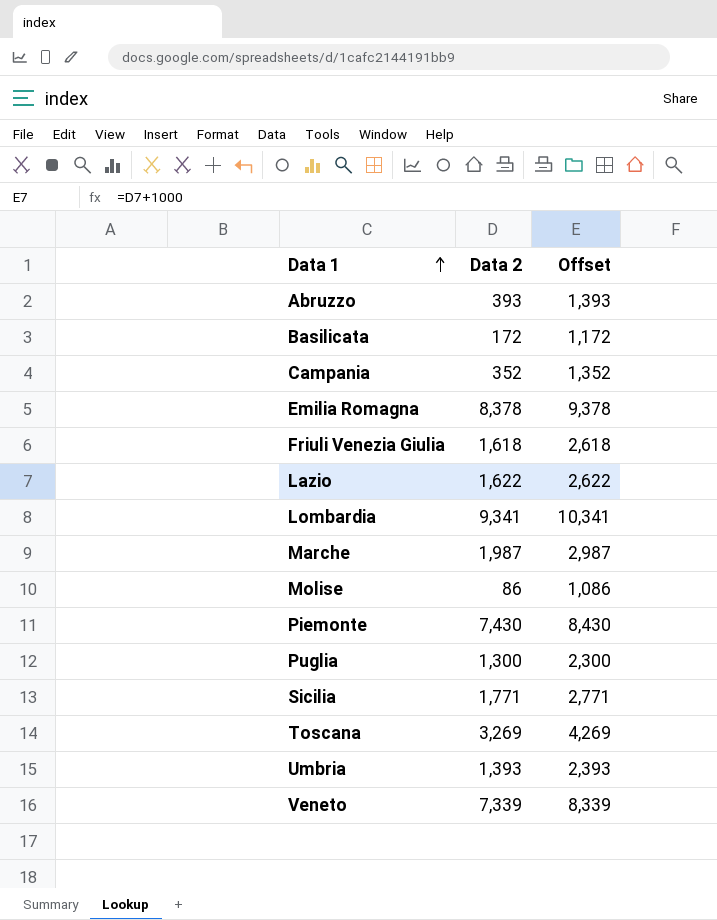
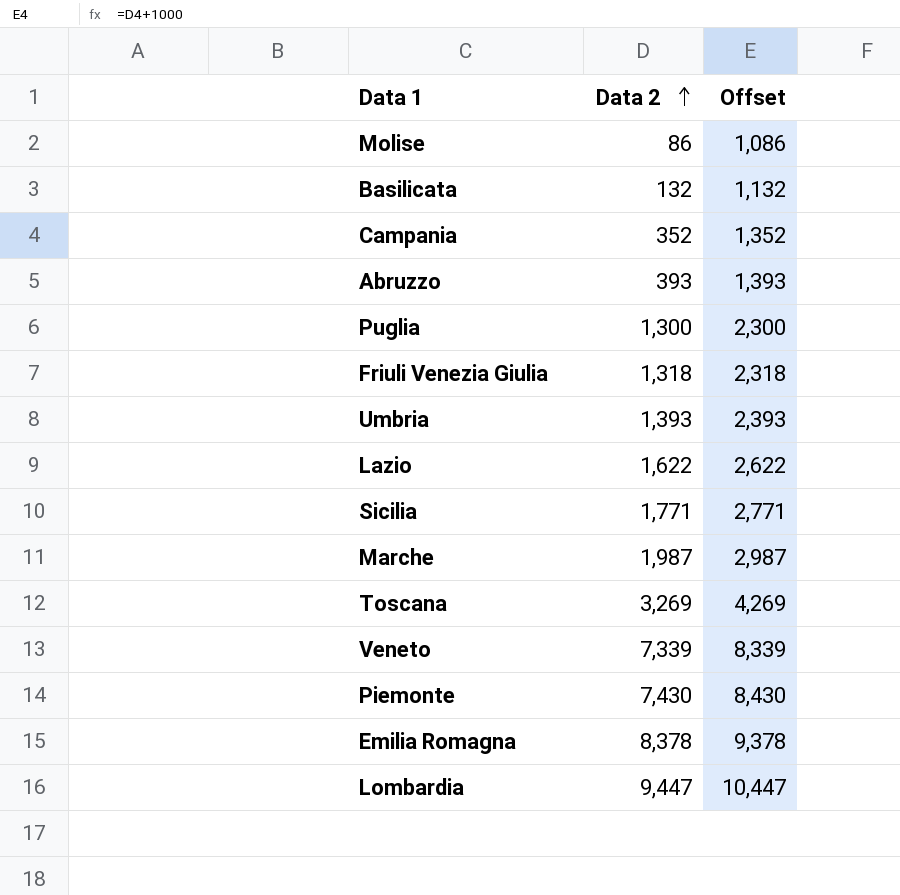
row order: Data 1 ascending -> Data 2 ascending
Basilicata | Data 2: 172 -> 132
Basilicata | Offset: 1,172 -> 1,132
Friuli Venezia Giulia | Data 2: 1,618 -> 1,318
Friuli Venezia Giulia | Offset: 2,618 -> 2,318
Lombardia | Data 2: 9,341 -> 9,447
Lombardia | Offset: 10,341 -> 10,447

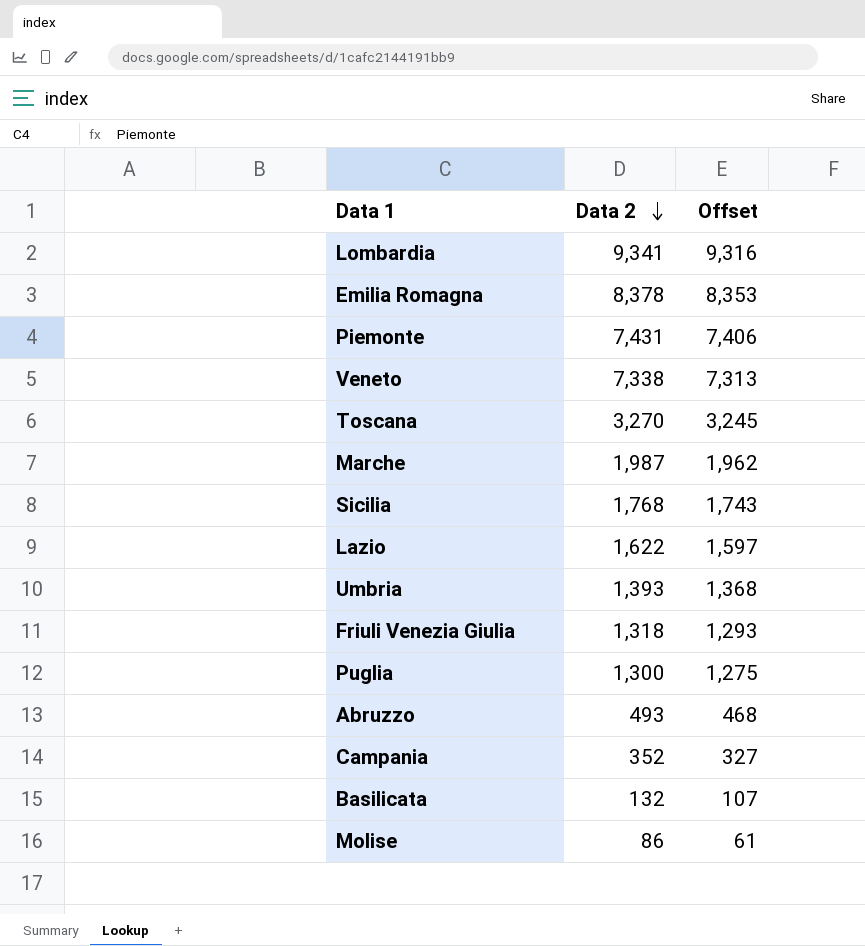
row order: Data 2 ascending -> Data 2 descending
column Offset | formula: [Data 2] + 1000 -> [Data 2] - 25
Lombardia | Data 2: 9,447 -> 9,341
Piemonte | Data 2: 7,430 -> 7,431
Veneto | Data 2: 7,339 -> 7,338
Toscana | Data 2: 3,269 -> 3,270
Sicilia | Data 2: 1,771 -> 1,768
Abruzzo | Data 2: 393 -> 493

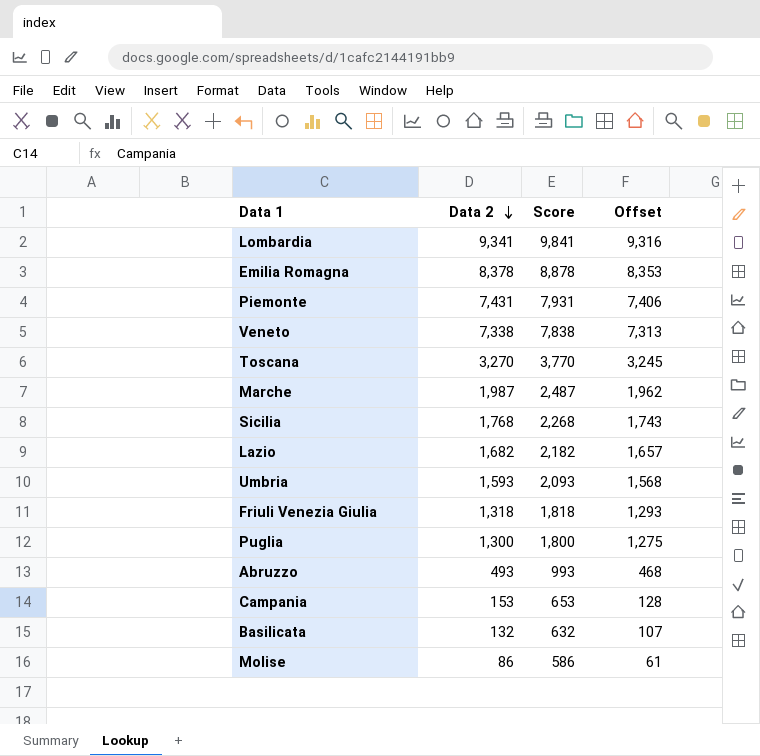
column Score | formula: none -> [Data 2] + 500
Lazio | Data 2: 1,622 -> 1,682
Lazio | Offset: 1,597 -> 1,657
Umbria | Data 2: 1,393 -> 1,593
Umbria | Offset: 1,368 -> 1,568
Campania | Data 2: 352 -> 153
Campania | Offset: 327 -> 128

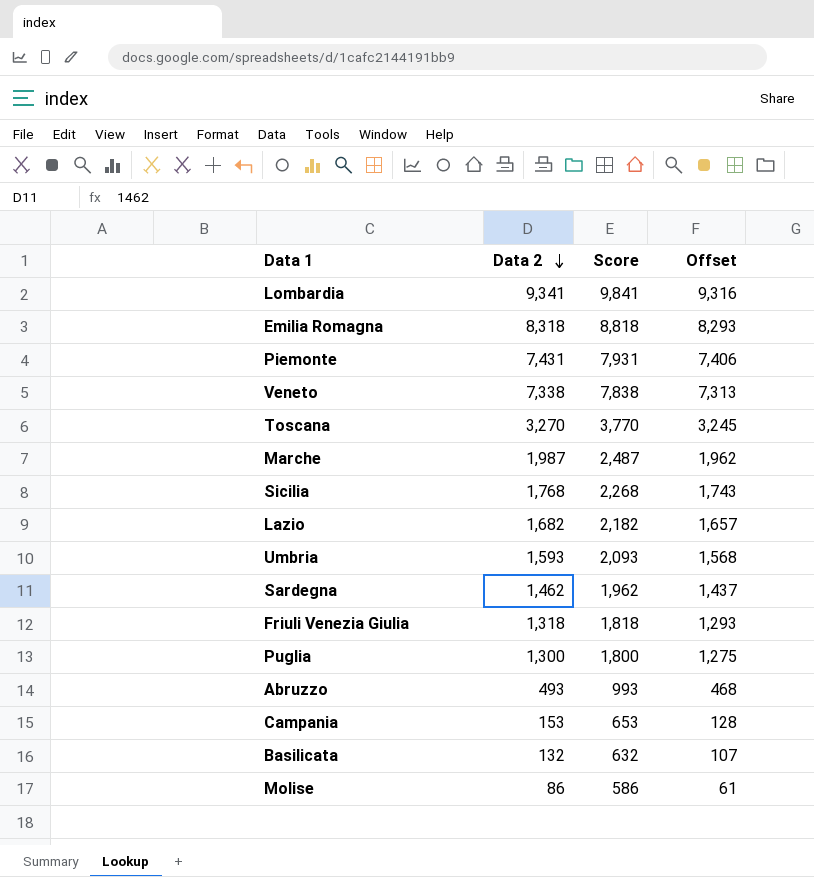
Emilia Romagna | Data 2: 8,378 -> 8,318
Emilia Romagna | Score: 8,878 -> 8,818
Emilia Romagna | Offset: 8,353 -> 8,293
row Sardegna: none -> 1,462 | 1,962 | 1,437

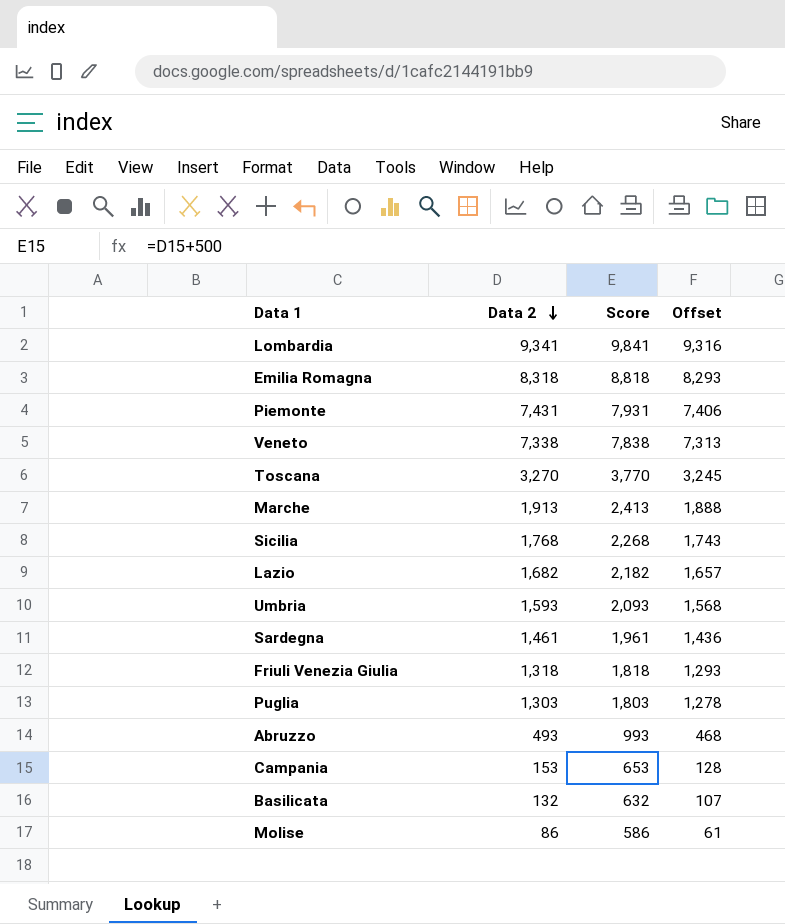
Marche | Data 2: 1,987 -> 1,913
Marche | Score: 2,487 -> 2,413
Marche | Offset: 1,962 -> 1,888
Sardegna | Data 2: 1,462 -> 1,461
Sardegna | Score: 1,962 -> 1,961
Sardegna | Offset: 1,437 -> 1,436
Puglia | Data 2: 1,300 -> 1,303
Puglia | Score: 1,800 -> 1,803
Puglia | Offset: 1,275 -> 1,278

